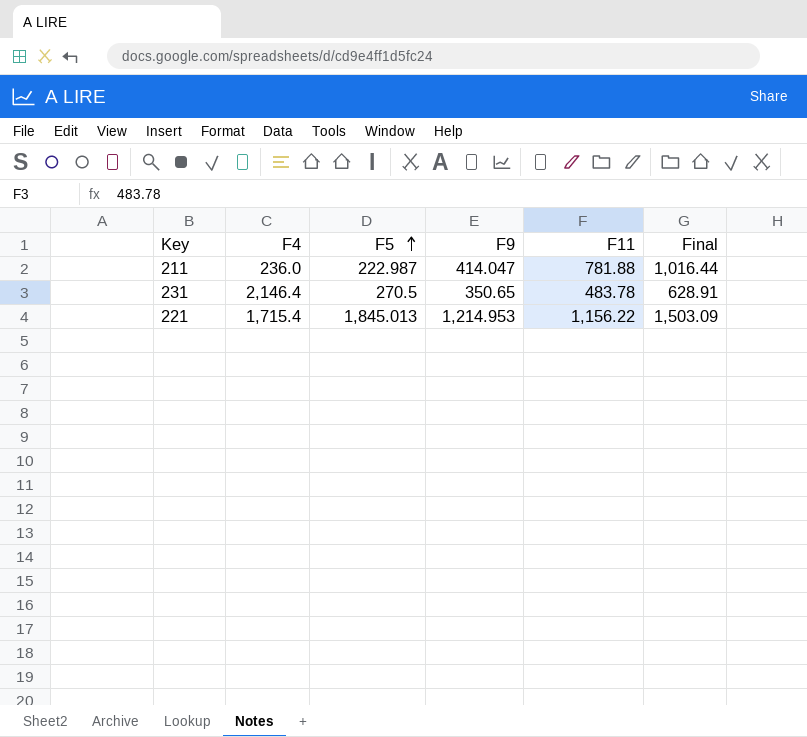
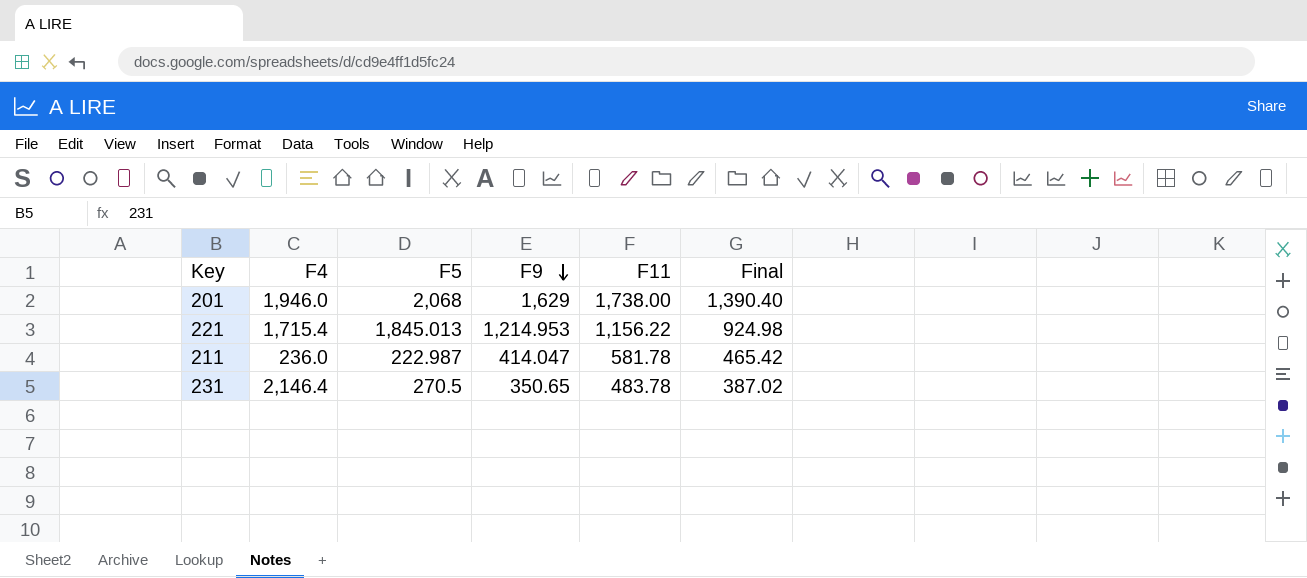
row order: F5 ascending -> F9 descending
column Final | formula: [F11] * 1.3 -> [F11] * 0.8
row 201: none -> 1,946.0 | 2,068 | 1,629 | 1,738.00 | 1,390.40
211 | F11: 781.88 -> 581.78

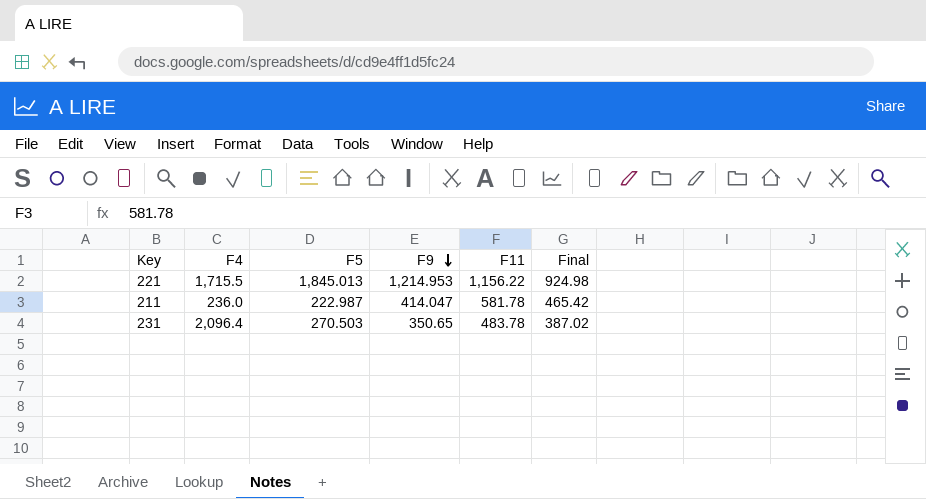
row 201: 1,946.0 | 2,068 | 1,629 | 1,738.00 | 1,390.40 -> none
221 | F4: 1,715.4 -> 1,715.5
231 | F4: 2,146.4 -> 2,096.4
231 | F5: 270.5 -> 270.503

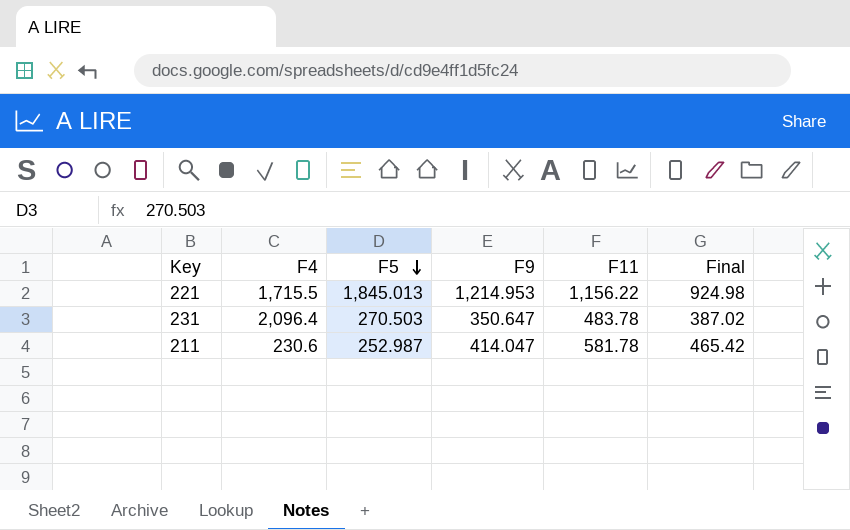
row order: F9 descending -> F5 descending
231 | F9: 350.65 -> 350.647
211 | F4: 236.0 -> 230.6
211 | F5: 222.987 -> 252.987

